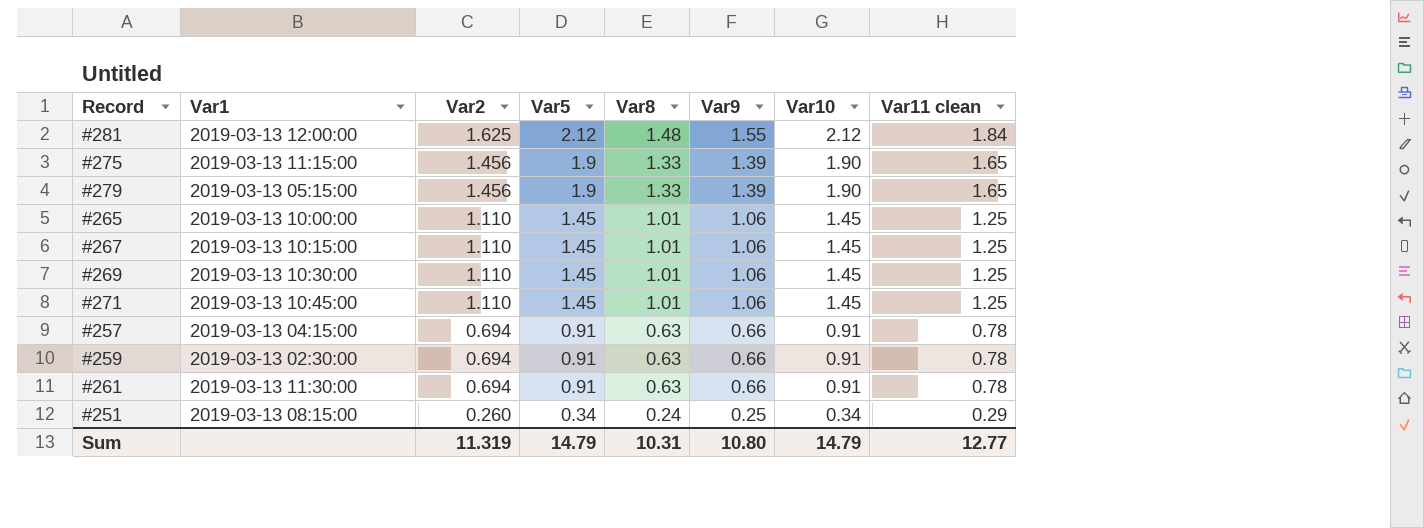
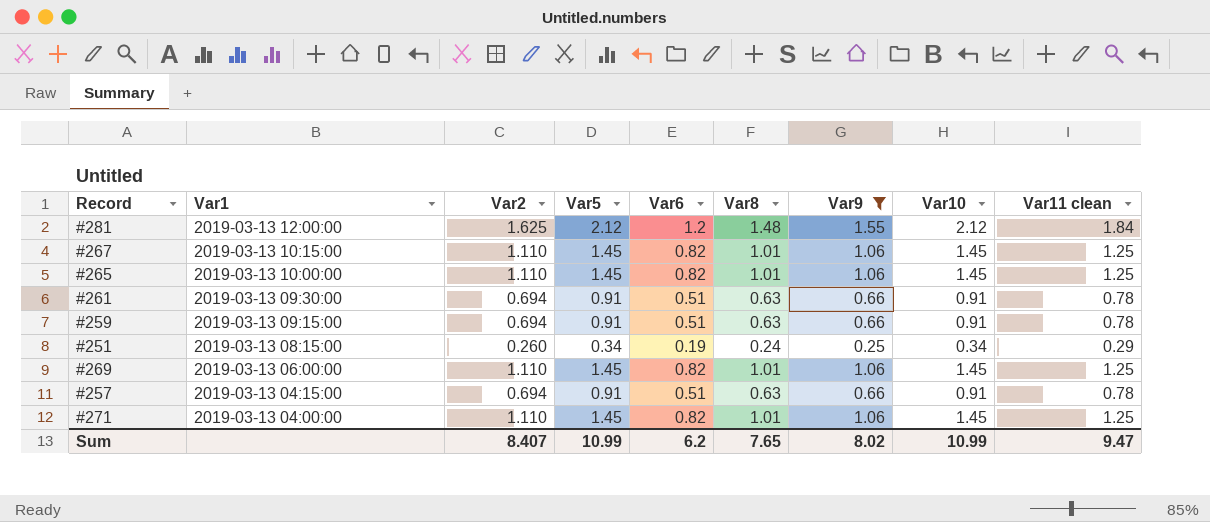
filter: none -> Var9 != 1.39
row order: Var2 descending -> Var1 descending
column Var6 | position: none -> 5
#261 | Var1: 2019-03-13 11:30:00 -> 2019-03-13 09:30:00
#259 | Var1: 2019-03-13 02:30:00 -> 2019-03-13 09:15:00
#269 | Var1: 2019-03-13 10:30:00 -> 2019-03-13 06:00:00
#271 | Var1: 2019-03-13 10:45:00 -> 2019-03-13 04:00:00
Sum | Var2: 11.319 -> 8.407
Sum | Var5: 14.79 -> 10.99
Sum | Var8: 10.31 -> 7.65
Sum | Var9: 10.80 -> 8.02
Sum | Var10: 14.79 -> 10.99
Sum | Var11 clean: 12.77 -> 9.47

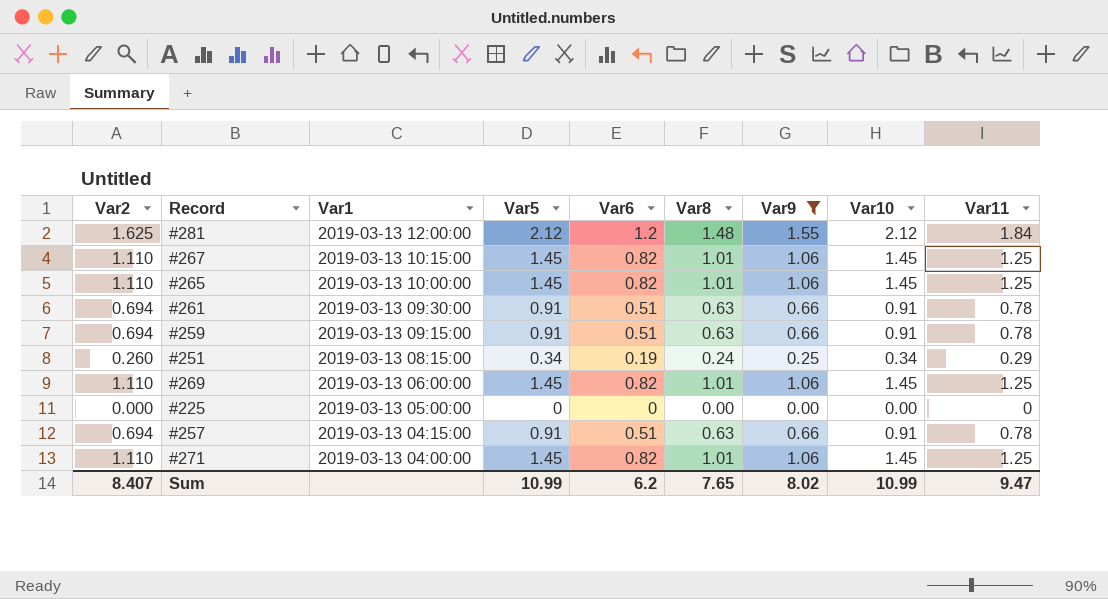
column Var2 | position: 3 -> 1
column name: Var11 clean -> Var11
row #225: none -> 0.000 | 2019-03-13 05:00:00 | 0 | 0 | 0.00 | 0.00 | 0.00 | 0

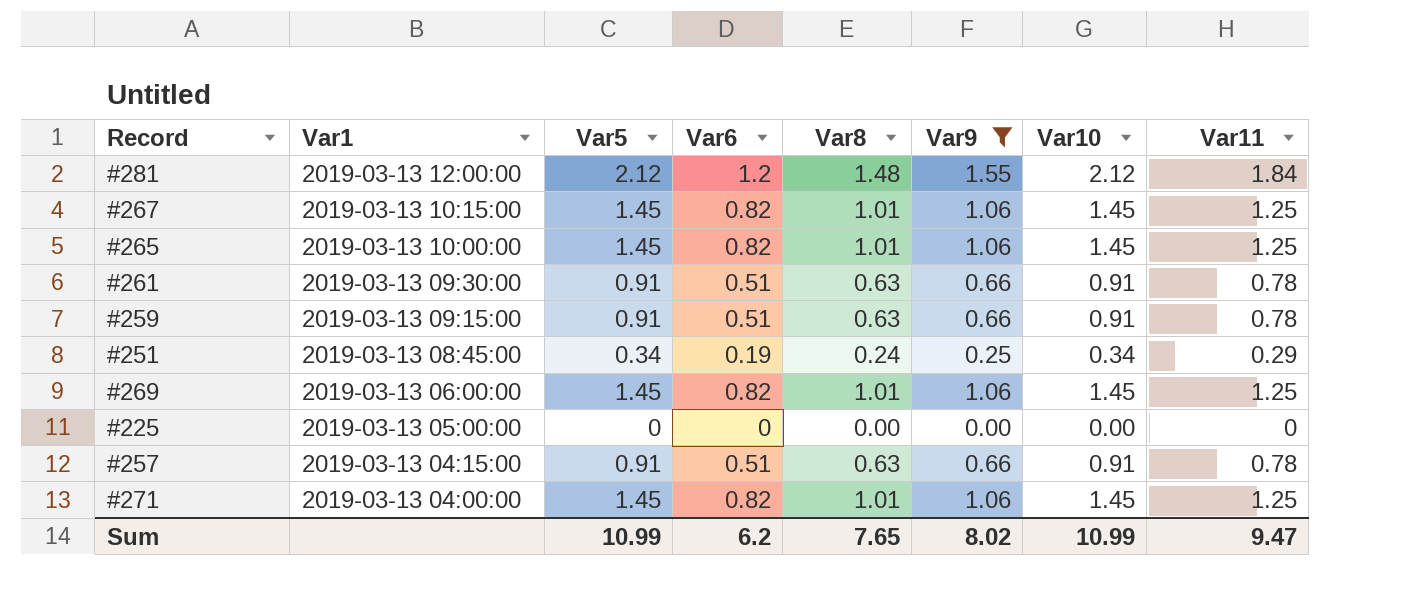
column Var2 | position: 1 -> none
#251 | Var1: 2019-03-13 08:15:00 -> 2019-03-13 08:45:00

